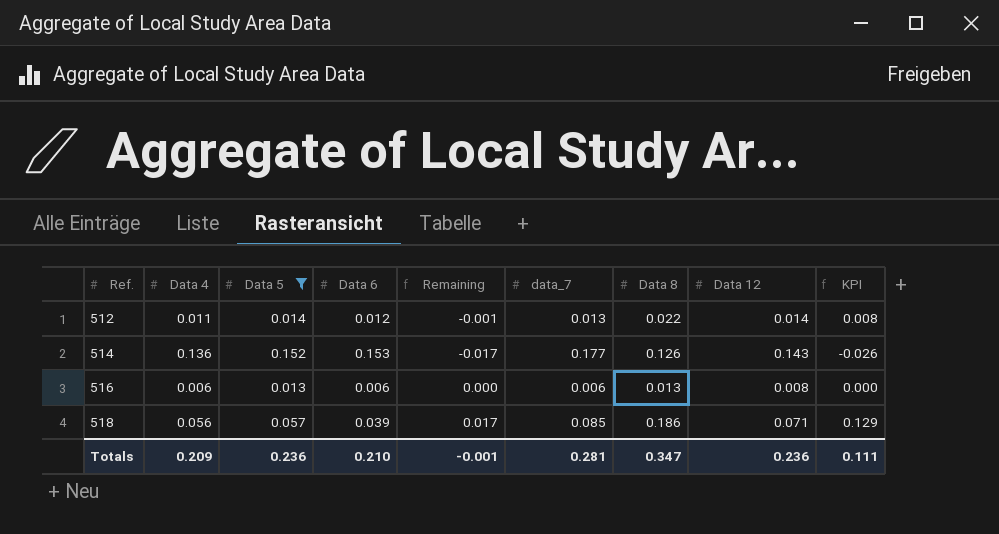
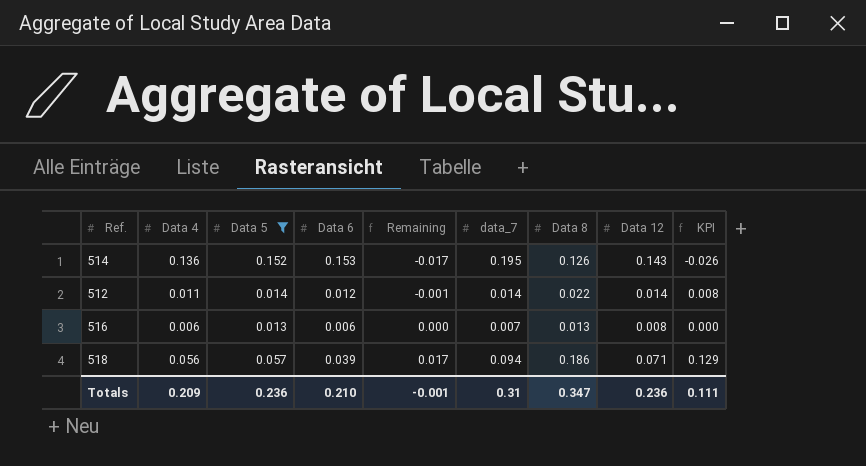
row order: Ref. ascending -> Remaining ascending
514 | data_7: 0.177 -> 0.195
512 | data_7: 0.013 -> 0.014
516 | data_7: 0.006 -> 0.007
518 | data_7: 0.085 -> 0.094
Totals | data_7: 0.281 -> 0.31

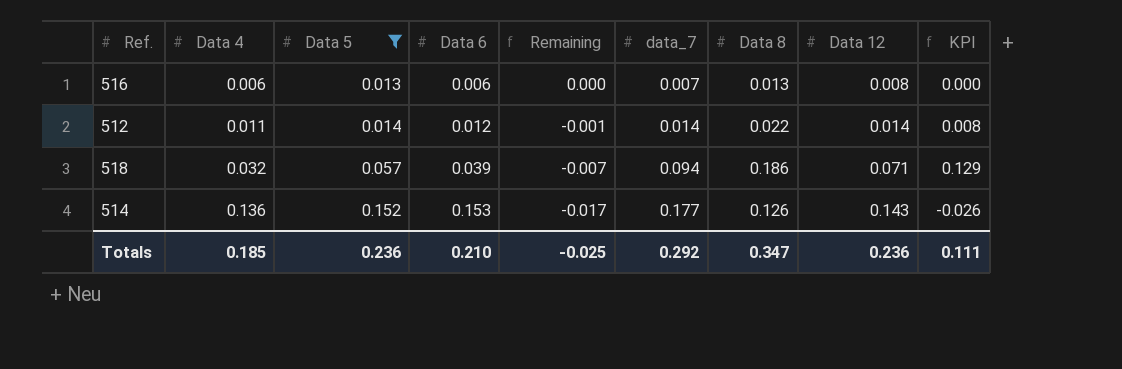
row order: Remaining ascending -> Data 4 ascending
518 | Data 4: 0.056 -> 0.032
518 | Remaining: 0.017 -> -0.007
514 | data_7: 0.195 -> 0.177
Totals | Data 4: 0.209 -> 0.185
Totals | Remaining: -0.001 -> -0.025
Totals | data_7: 0.31 -> 0.292

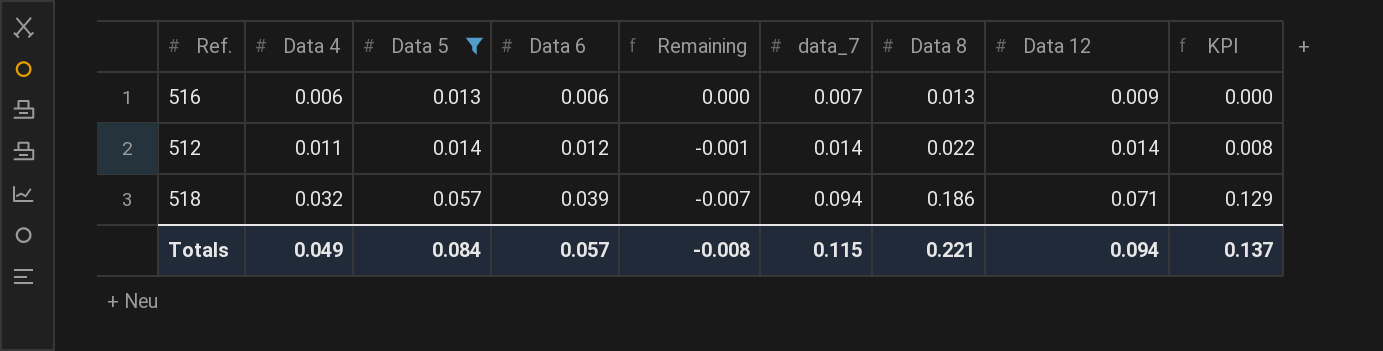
row 514: 0.136 | 0.152 | 0.153 | -0.017 | 0.177 | 0.126 | 0.143 | -0.026 -> none
516 | Data 12: 0.008 -> 0.009
Totals | Data 4: 0.185 -> 0.049
Totals | Data 5: 0.236 -> 0.084
Totals | Data 6: 0.210 -> 0.057
Totals | Remaining: -0.025 -> -0.008
Totals | data_7: 0.292 -> 0.115
Totals | Data 8: 0.347 -> 0.221
Totals | Data 12: 0.236 -> 0.094
Totals | KPI: 0.111 -> 0.137

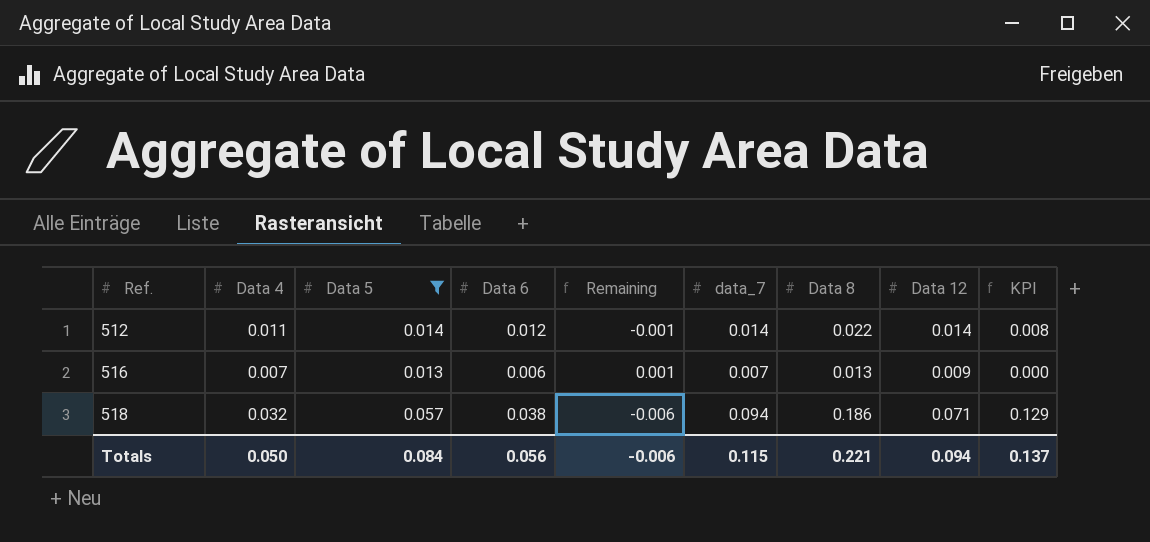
row order: Data 4 ascending -> Ref. ascending
516 | Data 4: 0.006 -> 0.007
516 | Remaining: 0.000 -> 0.001
518 | Data 6: 0.039 -> 0.038
518 | Remaining: -0.007 -> -0.006
Totals | Data 4: 0.049 -> 0.050
Totals | Data 6: 0.057 -> 0.056
Totals | Remaining: -0.008 -> -0.006

